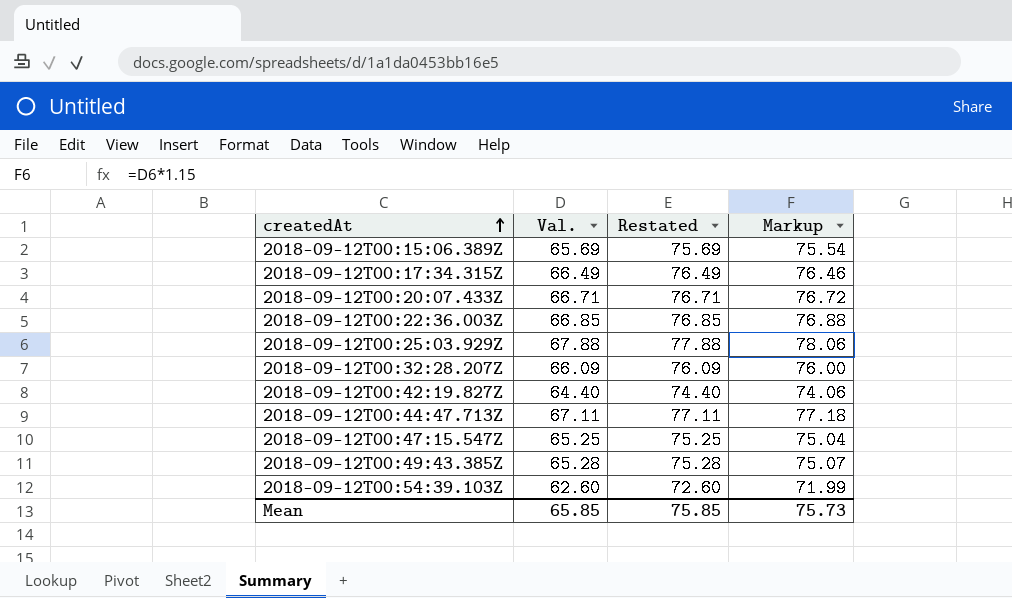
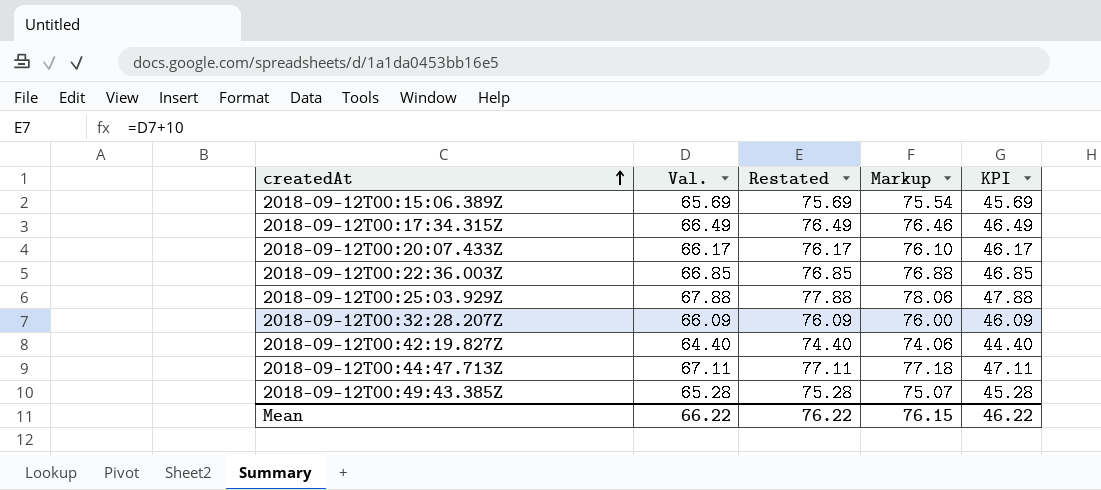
column KPI | formula: none -> [Val.] - 20
row 2018-09-12T00:47:15.547Z: 65.25 | 75.25 | 75.04 -> none
row 2018-09-12T00:54:39.103Z: 62.60 | 72.60 | 71.99 -> none
2018-09-12T00:20:07.433Z | Val.: 66.71 -> 66.17
2018-09-12T00:20:07.433Z | Restated: 76.71 -> 76.17
2018-09-12T00:20:07.433Z | Markup: 76.72 -> 76.10
Mean | Val.: 65.85 -> 66.22
Mean | Restated: 75.85 -> 76.22
Mean | Markup: 75.73 -> 76.15

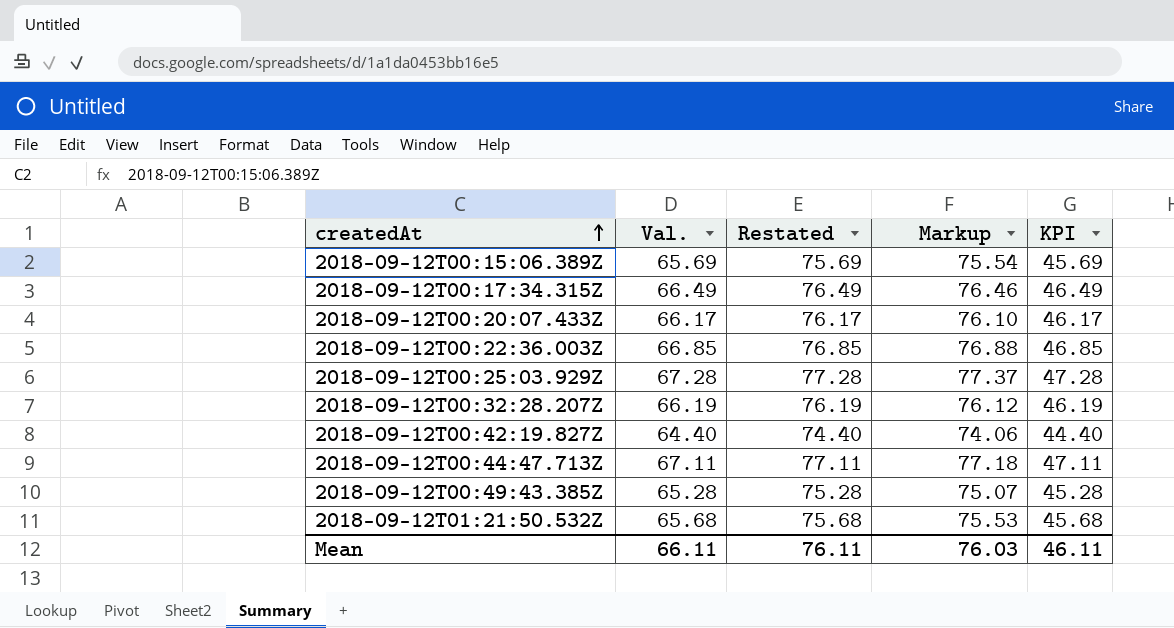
2018-09-12T00:25:03.929Z | Val.: 67.88 -> 67.28
2018-09-12T00:25:03.929Z | Restated: 77.88 -> 77.28
2018-09-12T00:25:03.929Z | Markup: 78.06 -> 77.37
2018-09-12T00:25:03.929Z | KPI: 47.88 -> 47.28
2018-09-12T00:32:28.207Z | Val.: 66.09 -> 66.19
2018-09-12T00:32:28.207Z | Restated: 76.09 -> 76.19
2018-09-12T00:32:28.207Z | Markup: 76.00 -> 76.12
2018-09-12T00:32:28.207Z | KPI: 46.09 -> 46.19
row 2018-09-12T01:21:50.532Z: none -> 65.68 | 75.68 | 75.53 | 45.68
Mean | Val.: 66.22 -> 66.11
Mean | Restated: 76.22 -> 76.11
Mean | Markup: 76.15 -> 76.03
Mean | KPI: 46.22 -> 46.11

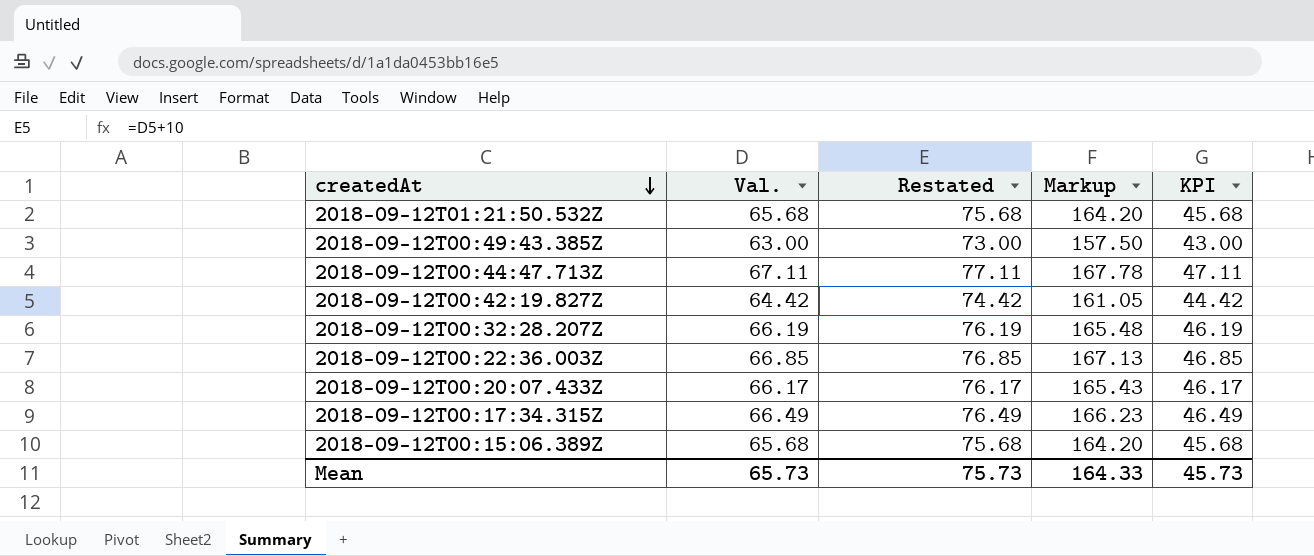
row order: createdAt ascending -> createdAt descending
column Markup | formula: [Val.] * 1.15 -> [Val.] * 2.5
row 2018-09-12T00:25:03.929Z: 67.28 | 77.28 | 77.37 | 47.28 -> none
2018-09-12T00:49:43.385Z | Val.: 65.28 -> 63.00
2018-09-12T00:49:43.385Z | Restated: 75.28 -> 73.00
2018-09-12T00:49:43.385Z | KPI: 45.28 -> 43.00
2018-09-12T00:42:19.827Z | Val.: 64.40 -> 64.42
2018-09-12T00:42:19.827Z | Restated: 74.40 -> 74.42
2018-09-12T00:42:19.827Z | KPI: 44.40 -> 44.42
2018-09-12T00:15:06.389Z | Val.: 65.69 -> 65.68
2018-09-12T00:15:06.389Z | Restated: 75.69 -> 75.68
2018-09-12T00:15:06.389Z | KPI: 45.69 -> 45.68
Mean | Val.: 66.11 -> 65.73
Mean | Restated: 76.11 -> 75.73
Mean | Markup: 76.03 -> 164.33
Mean | KPI: 46.11 -> 45.73

